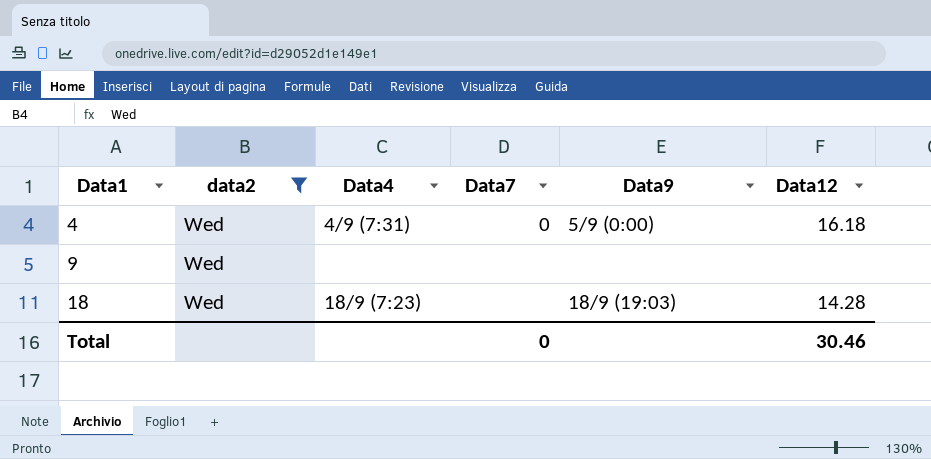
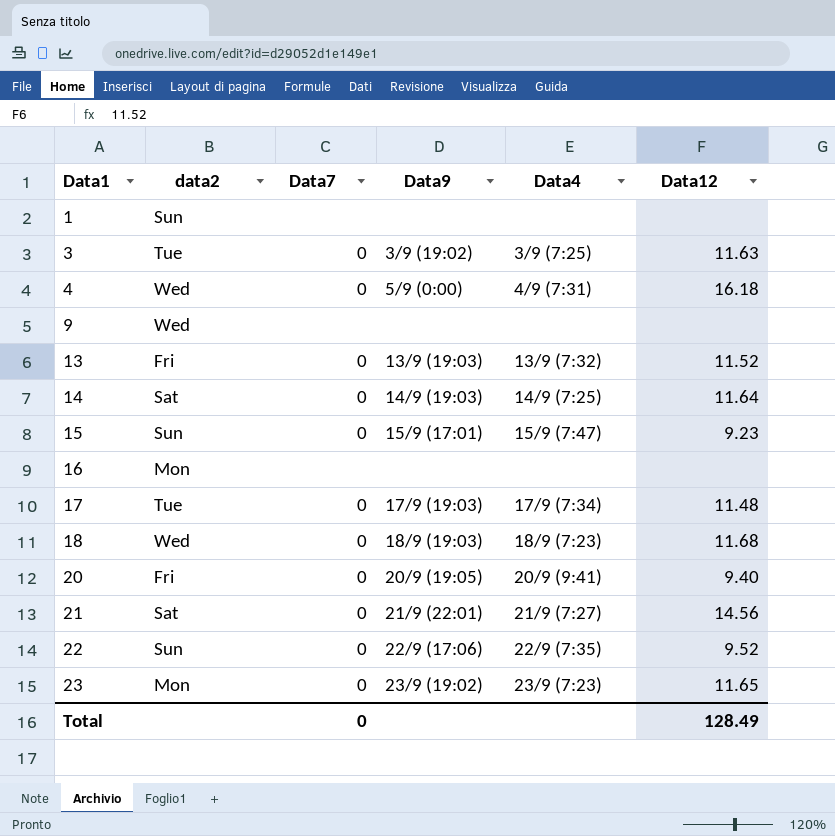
filter: data2 = Wed -> none
column Data4 | position: 3 -> 5
18 | Data7: none -> 0
18 | Data12: 14.28 -> 11.68
Total | Data12: 30.46 -> 128.49

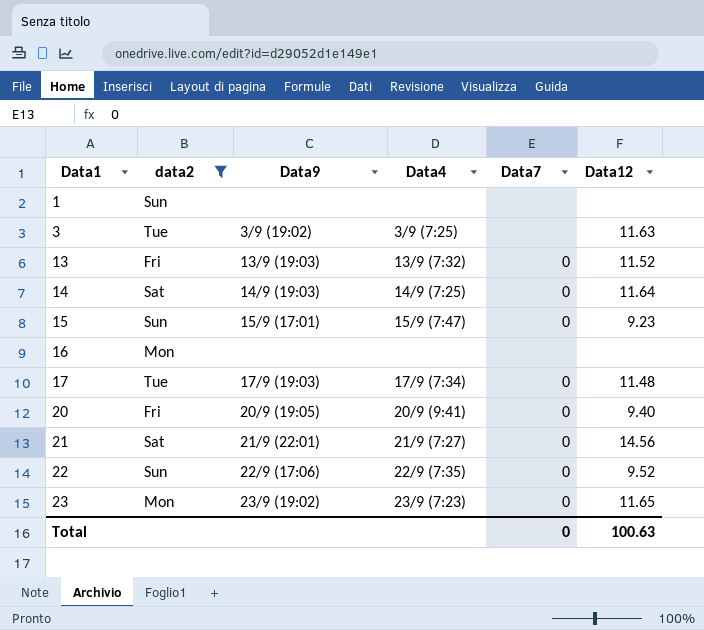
filter: none -> data2 != Wed
column Data7 | position: 3 -> 5
3 | Data7: 0 -> none
Total | Data12: 128.49 -> 100.63

